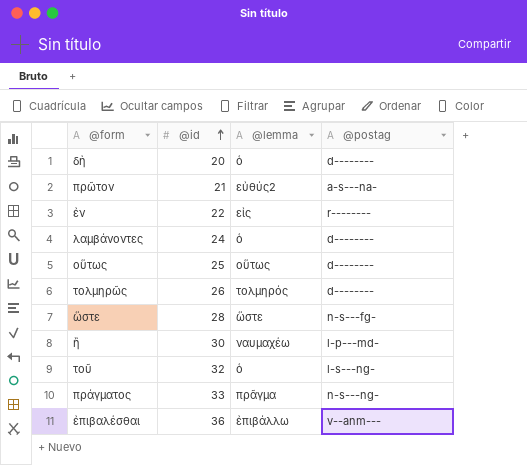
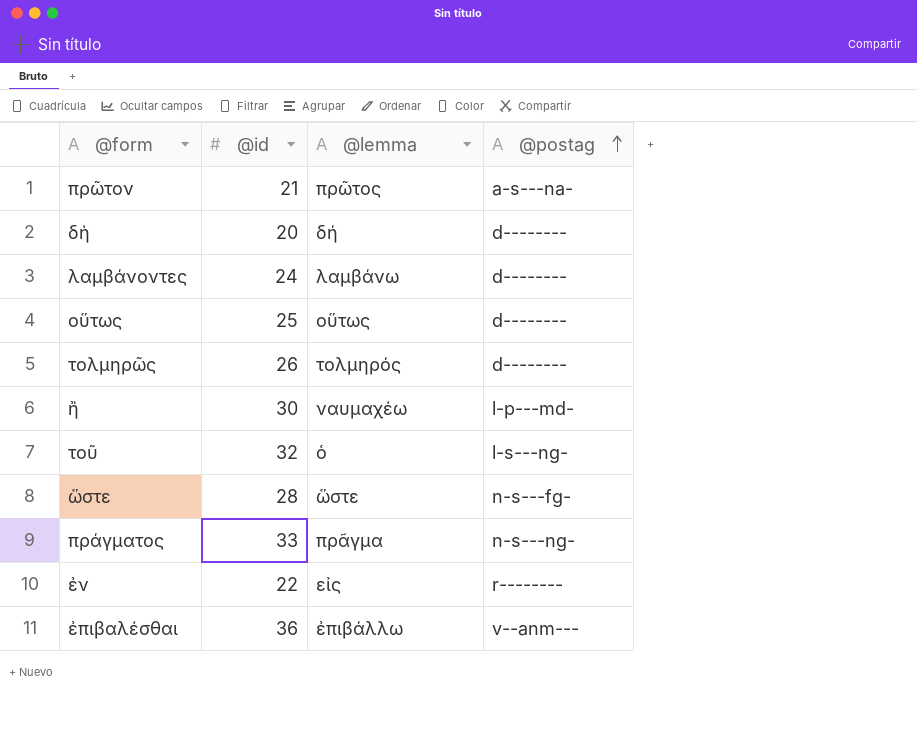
row order: @id ascending -> @postag ascending
πρῶτον | @lemma: εὐθύς2 -> πρῶτος
δὴ | @lemma: ὁ -> δή
λαμβάνοντες | @lemma: ὁ -> λαμβάνω

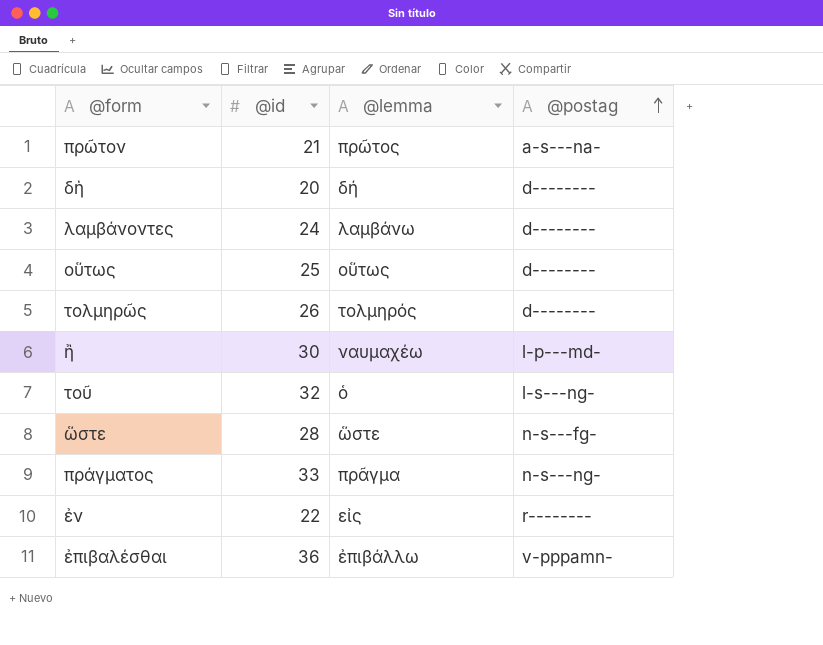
ἐπιβαλέσθαι | @postag: v--anm--- -> v-pppamn-

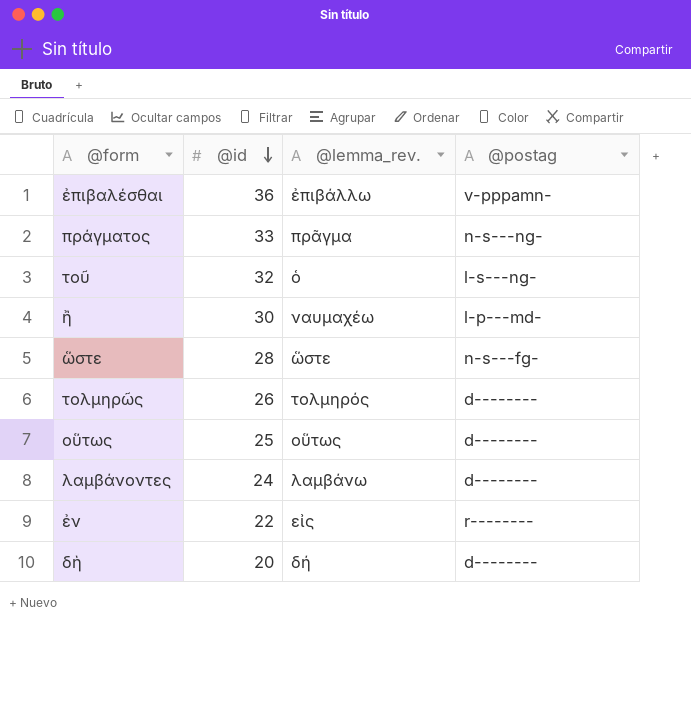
row order: @postag ascending -> @id descending
column name: @lemma -> @lemma_rev.
row πρῶτον: 21 | πρῶτος | a-s---na- -> none

